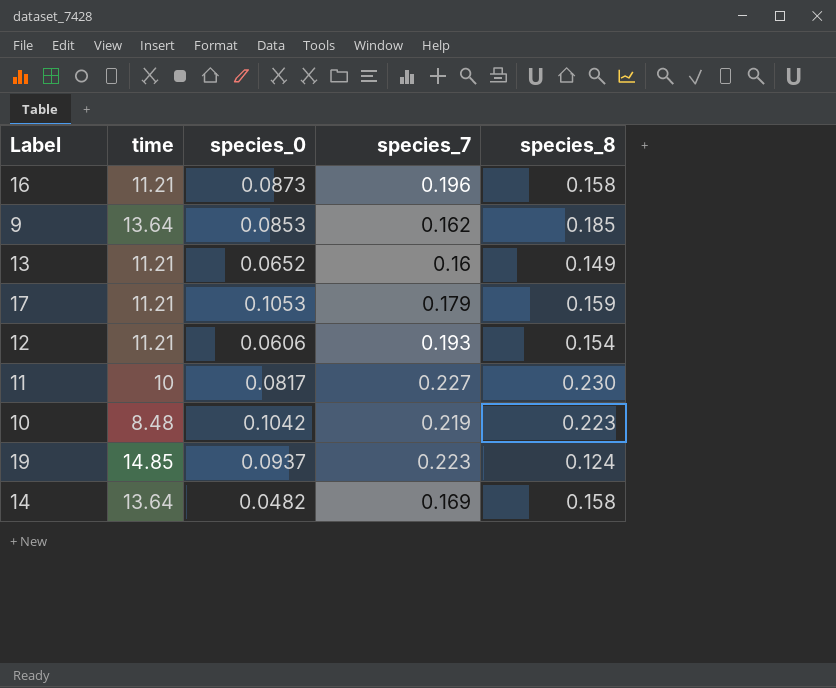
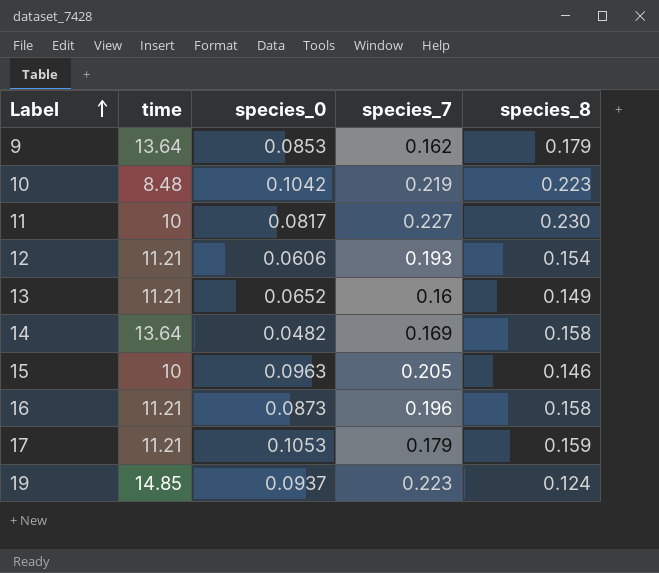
row order: none -> Label ascending
9 | species_8: 0.185 -> 0.179
row 15: none -> 10 | 0.0963 | 0.205 | 0.146

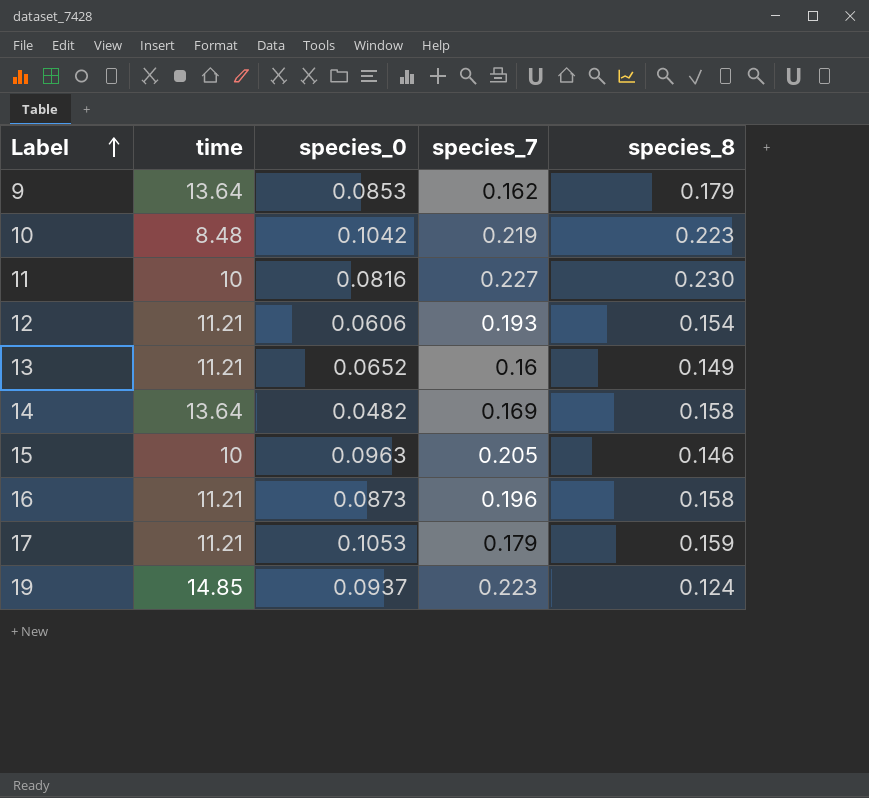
11 | species_0: 0.0817 -> 0.0816

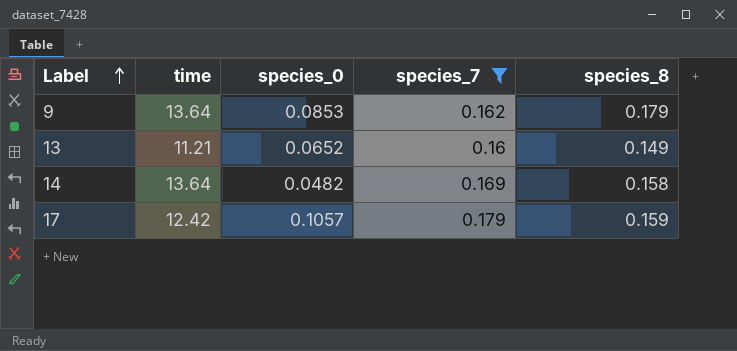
filter: none -> species_7 <= 0.179
17 | time: 11.21 -> 12.42
17 | species_0: 0.1053 -> 0.1057

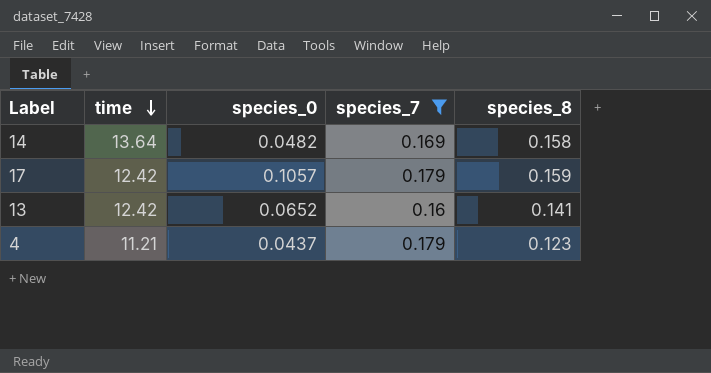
row order: Label ascending -> time descending
row 9: 13.64 | 0.0853 | 0.162 | 0.179 -> none
13 | time: 11.21 -> 12.42
13 | species_8: 0.149 -> 0.141
row 4: none -> 11.21 | 0.0437 | 0.179 | 0.123

